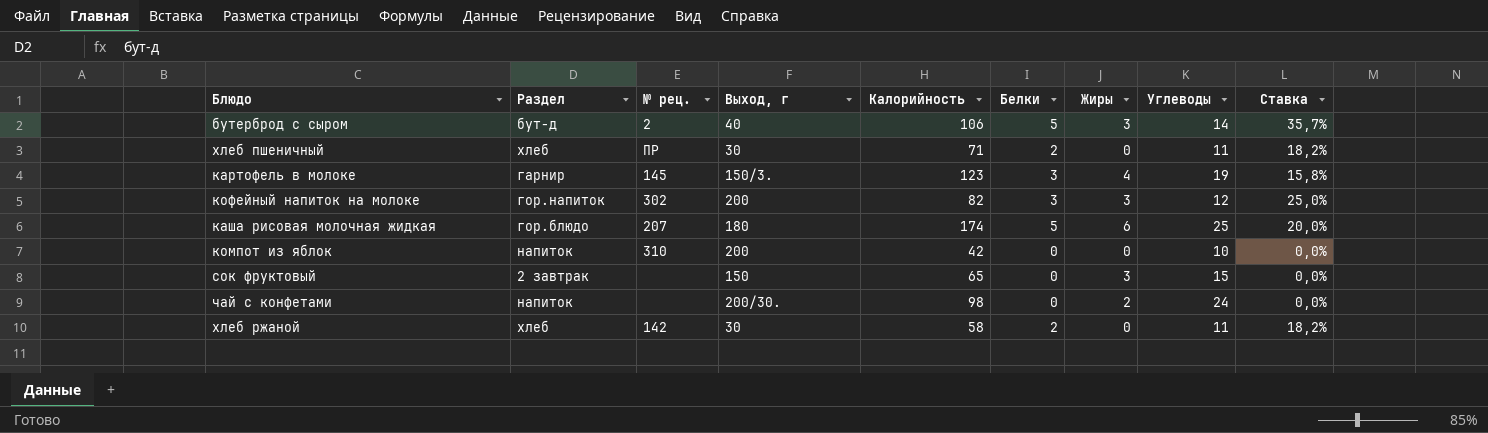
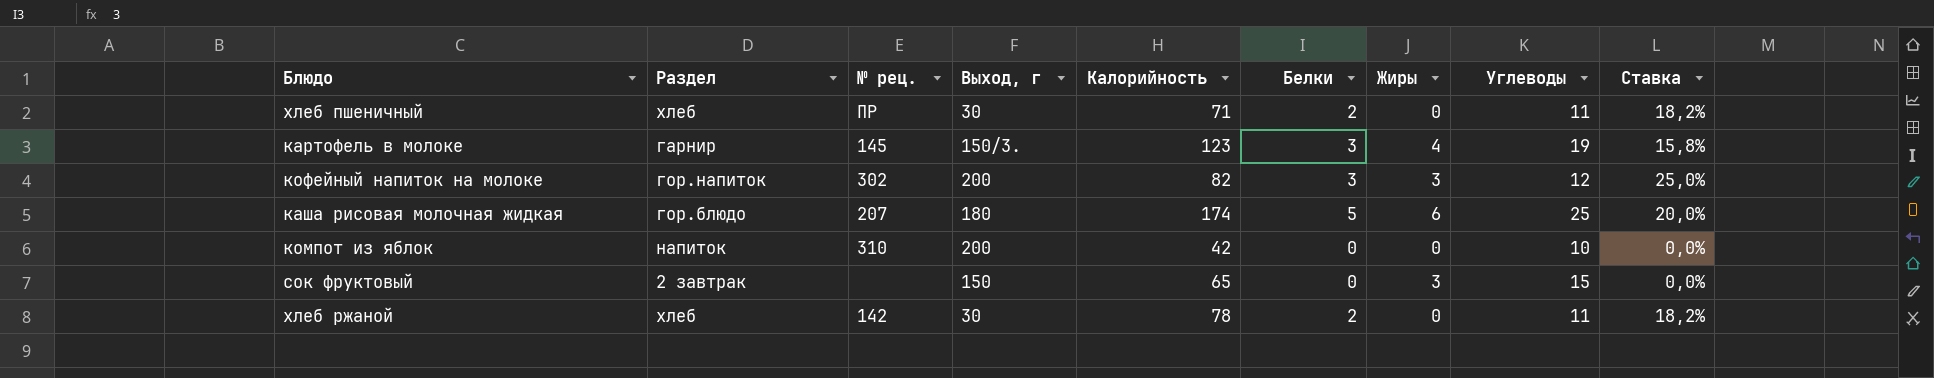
row бутерброд с сыром: бут-д | 2 | 40 | 106 | 5 | 3 | 14 | 35,7% -> none
row чай с конфетами: напиток | none | 200/30. | 98 | 0 | 2 | 24 | 0,0% -> none
хлеб ржаной | Калорийность: 58 -> 78

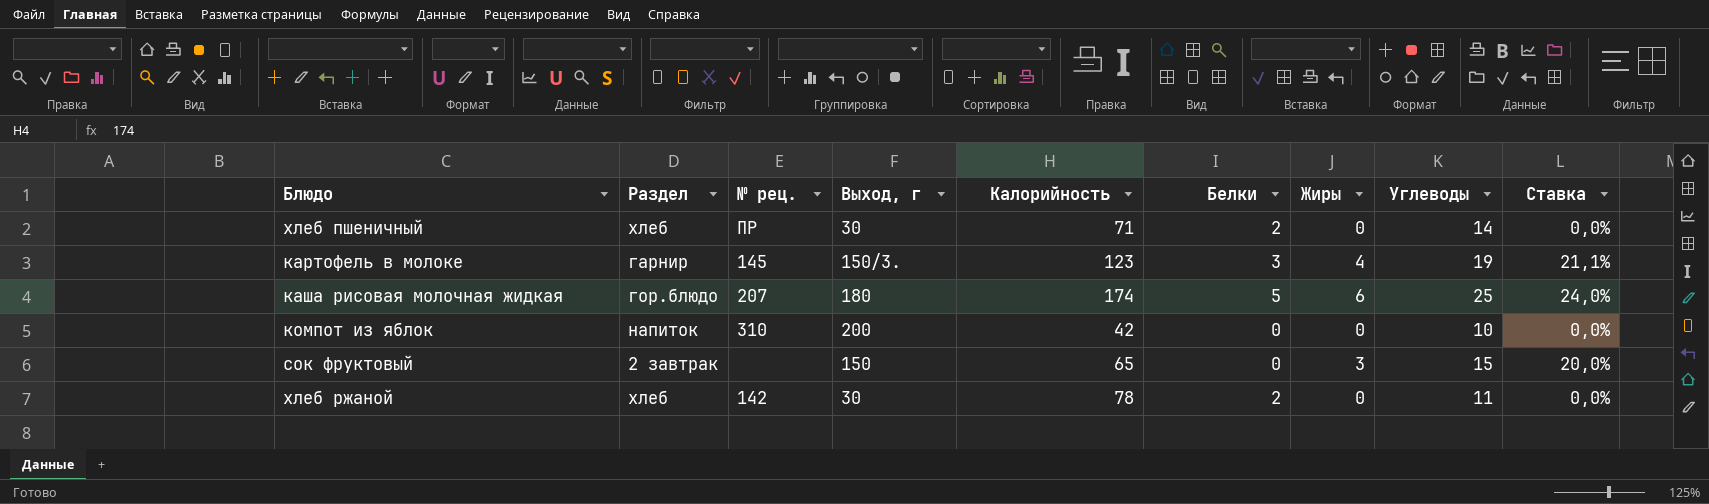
column Ставка | formula: [Белки] / [Углеводы] -> [Жиры] / [Углеводы]
row кофейный напиток на молоке: гор.напиток | 302 | 200 | 82 | 3 | 3 | 12 | 25,0% -> none
хлеб пшеничный | Углеводы: 11 -> 14

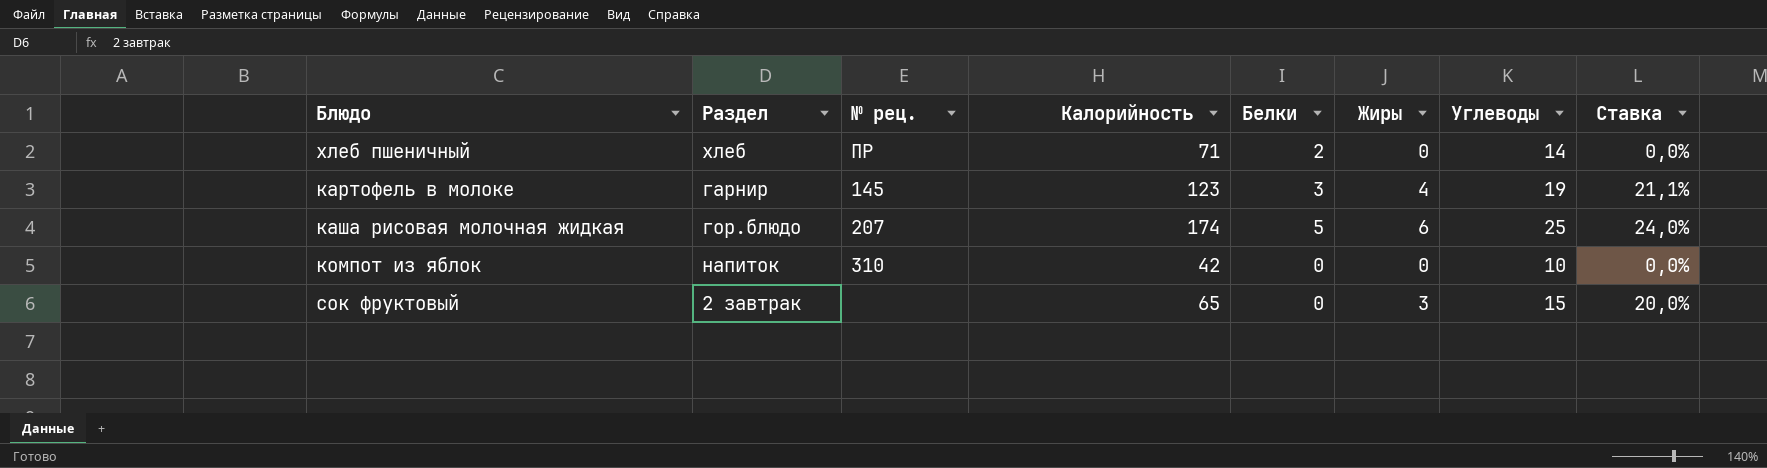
column Выход, г | position: 4 -> none
row хлеб ржаной: хлеб | 142 | 30 | 78 | 2 | 0 | 11 | 0,0% -> none

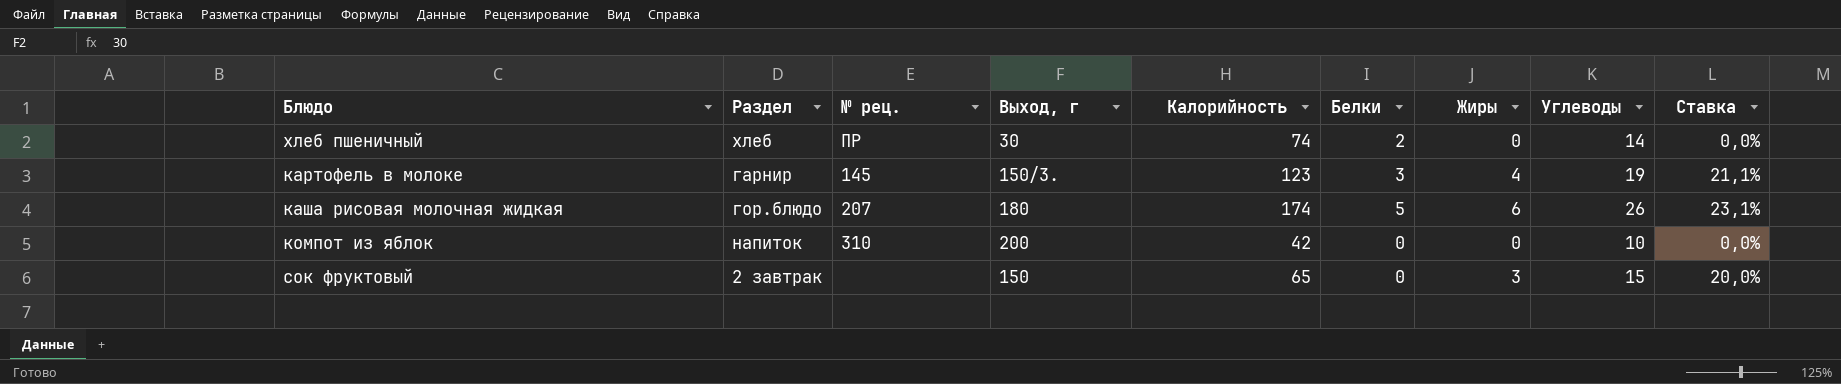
column Выход, г | position: none -> 4
хлеб пшеничный | Калорийность: 71 -> 74
каша рисовая молочная жидкая | Углеводы: 25 -> 26
каша рисовая молочная жидкая | Ставка: 24,0% -> 23,1%

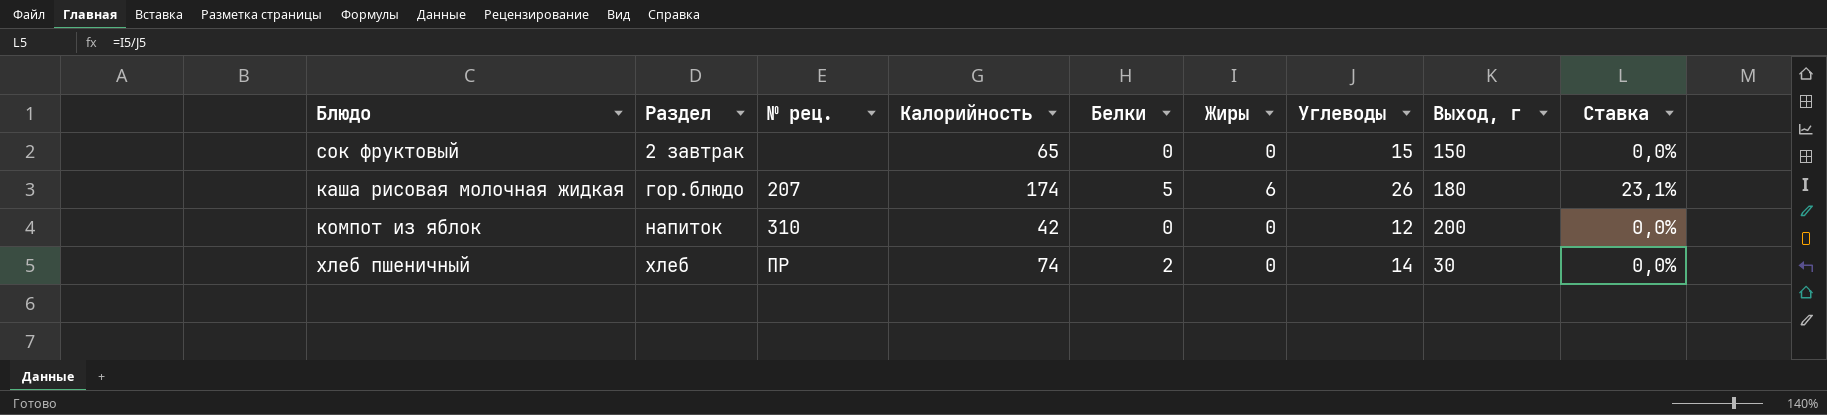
row order: none -> Раздел ascending
column Выход, г | position: 4 -> 8
row картофель в молоке: гарнир | 145 | 150/3. | 123 | 3 | 4 | 19 | 21,1% -> none
сок фруктовый | Жиры: 3 -> 0
сок фруктовый | Ставка: 20,0% -> 0,0%
компот из яблок | Углеводы: 10 -> 12

